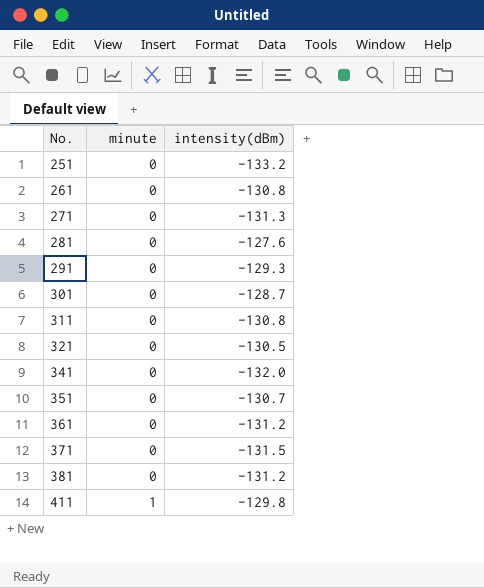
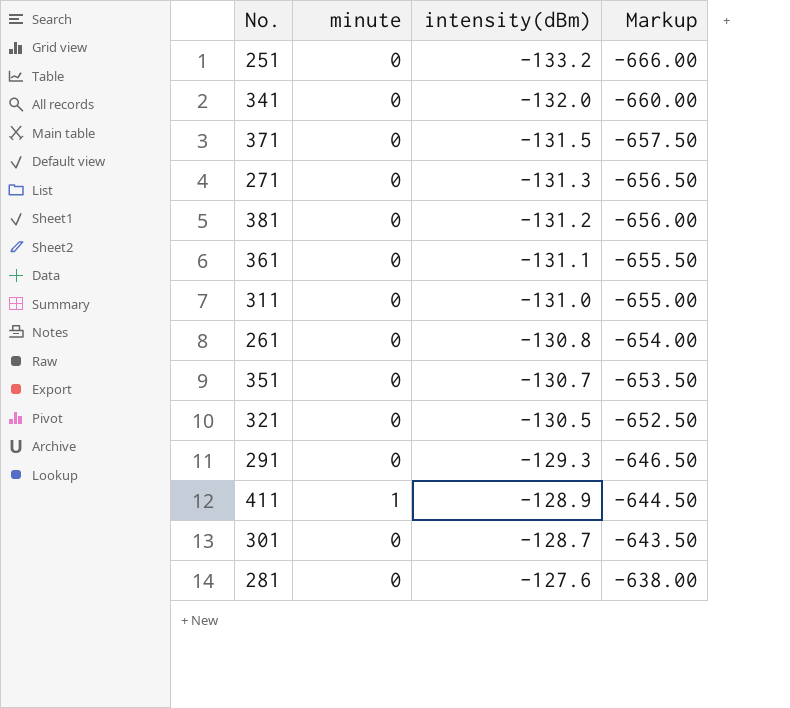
row order: No. ascending -> intensity(dBm) ascending
column Markup | formula: none -> [intensity(dBm)] * 5
361 | intensity(dBm): -131.2 -> -131.1
311 | intensity(dBm): -130.8 -> -131.0
411 | intensity(dBm): -129.8 -> -128.9

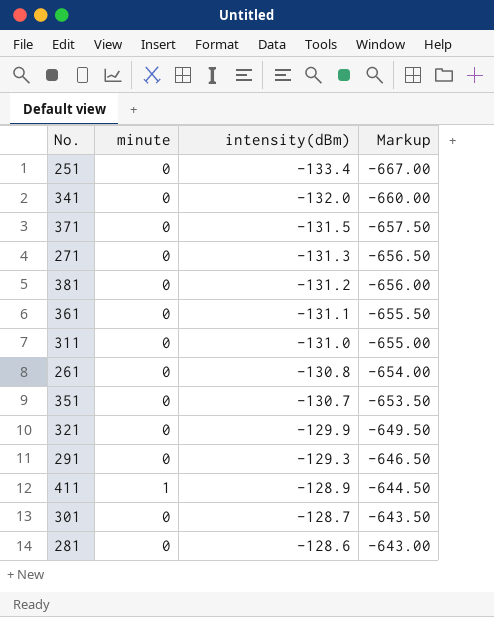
251 | intensity(dBm): -133.2 -> -133.4
251 | Markup: -666.00 -> -667.00
321 | intensity(dBm): -130.5 -> -129.9
321 | Markup: -652.50 -> -649.50
281 | intensity(dBm): -127.6 -> -128.6
281 | Markup: -638.00 -> -643.00

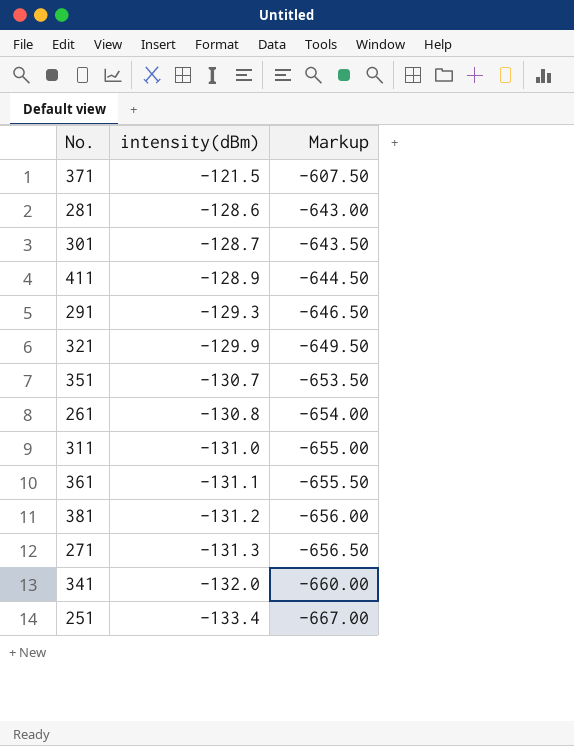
row order: intensity(dBm) ascending -> intensity(dBm) descending
column minute | position: 2 -> none
371 | intensity(dBm): -131.5 -> -121.5
371 | Markup: -657.50 -> -607.50

